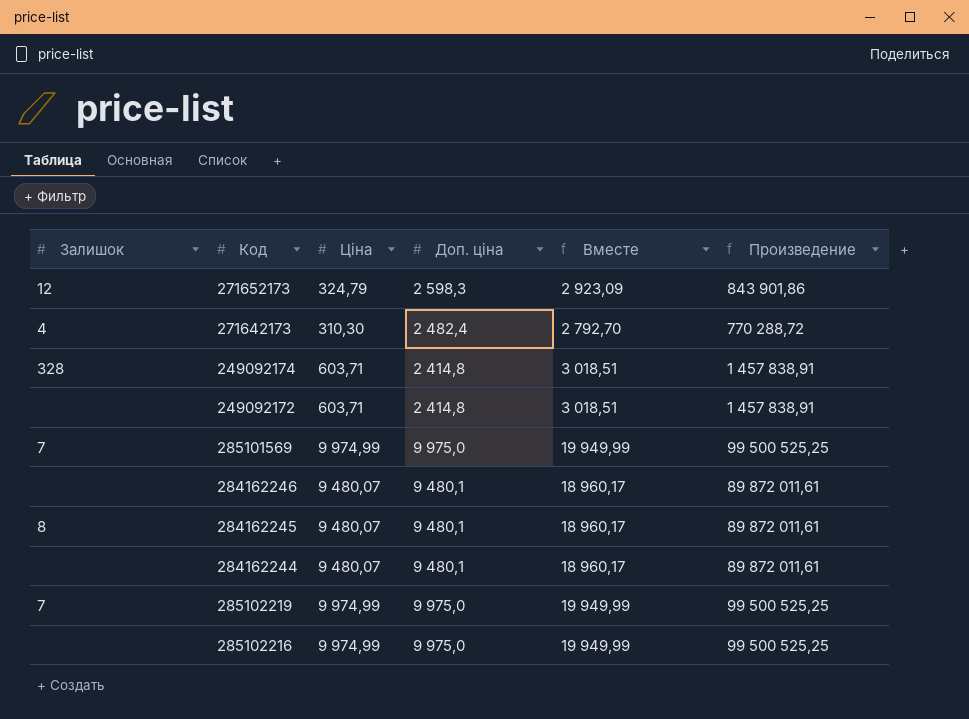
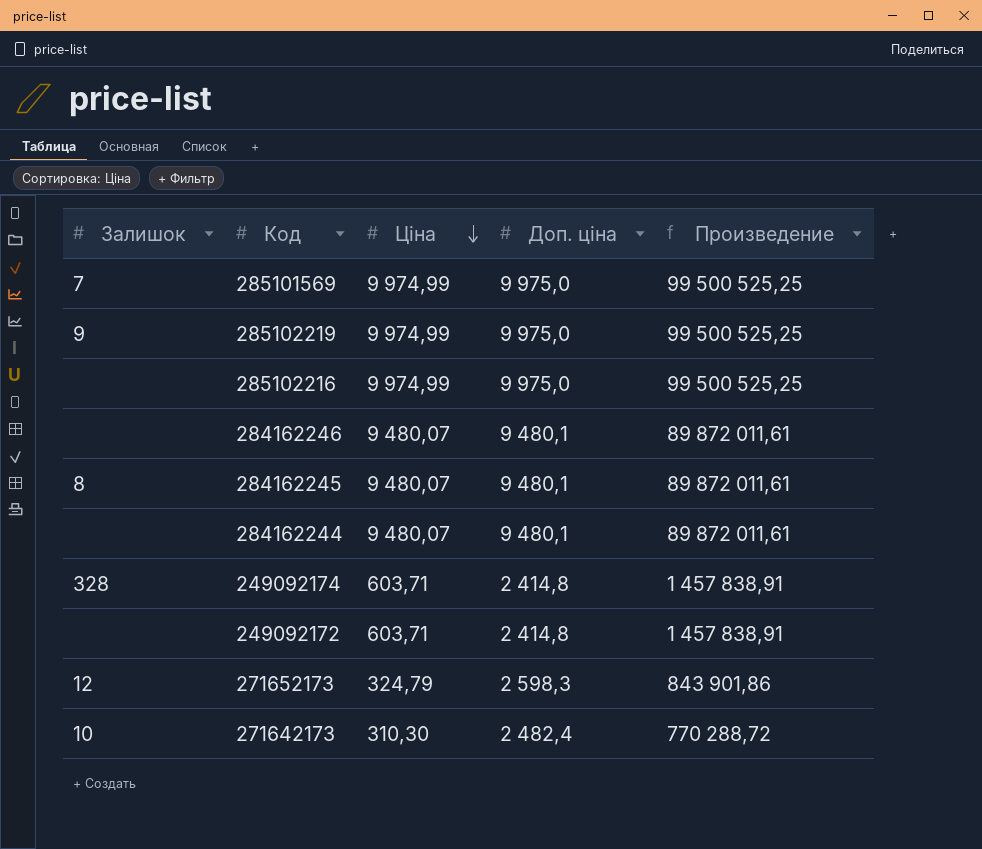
row order: none -> Ціна descending
column Вместе | formula: [Ціна] + [Доп. ціна] -> none
285102219 | Залишок: 7 -> 9
271642173 | Залишок: 4 -> 10

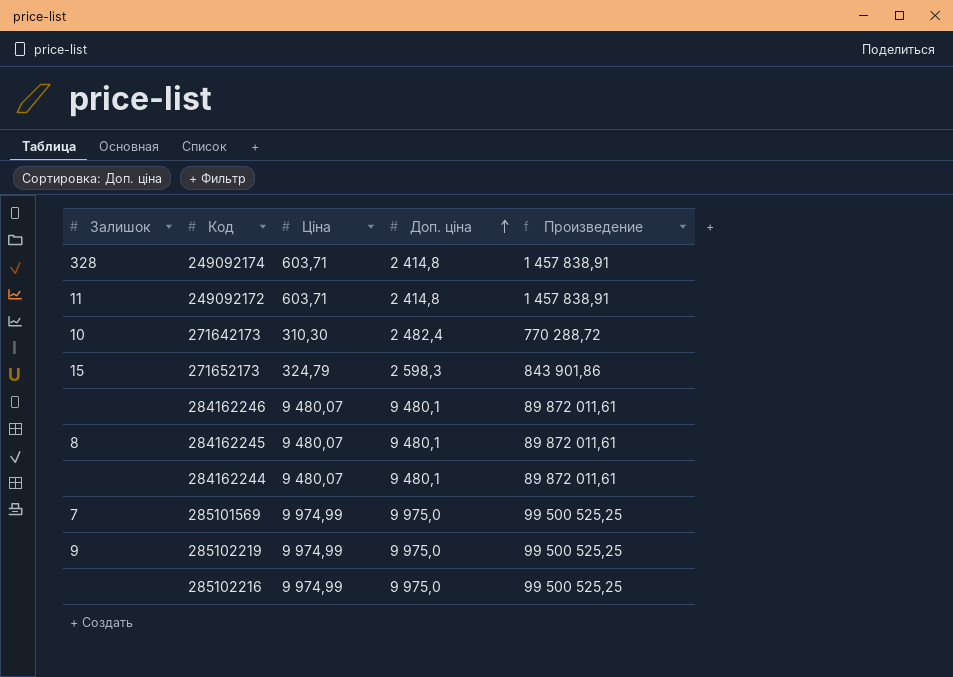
row order: Ціна descending -> Доп. ціна ascending
249092172 | Залишок: none -> 11
271652173 | Залишок: 12 -> 15

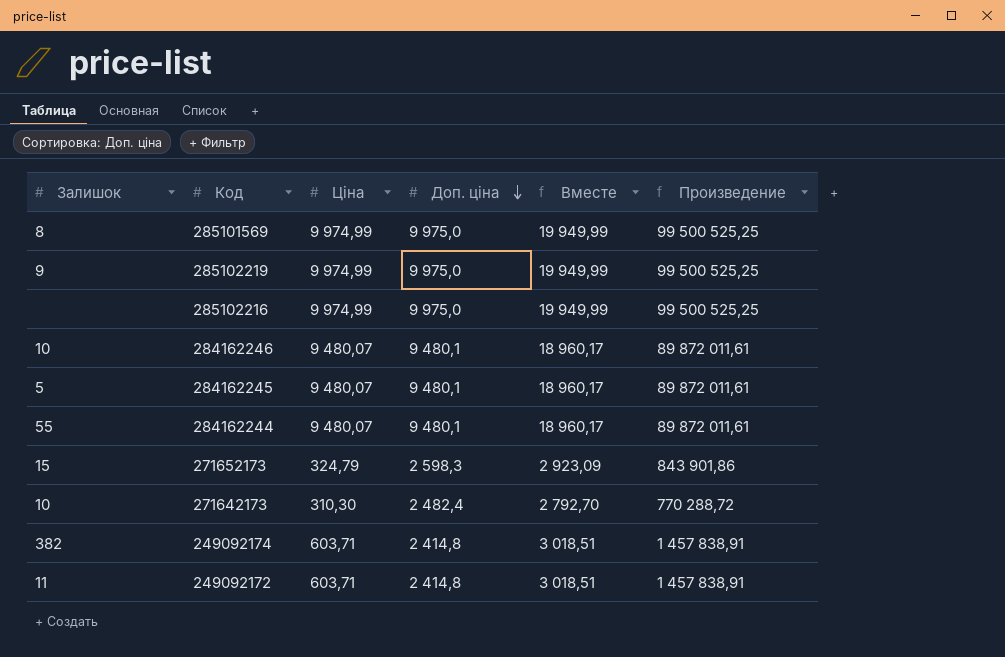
row order: Доп. ціна ascending -> Доп. ціна descending
column Вместе | formula: none -> [Ціна] + [Доп. ціна]
285101569 | Залишок: 7 -> 8
284162246 | Залишок: none -> 10
284162245 | Залишок: 8 -> 5
284162244 | Залишок: none -> 55
249092174 | Залишок: 328 -> 382

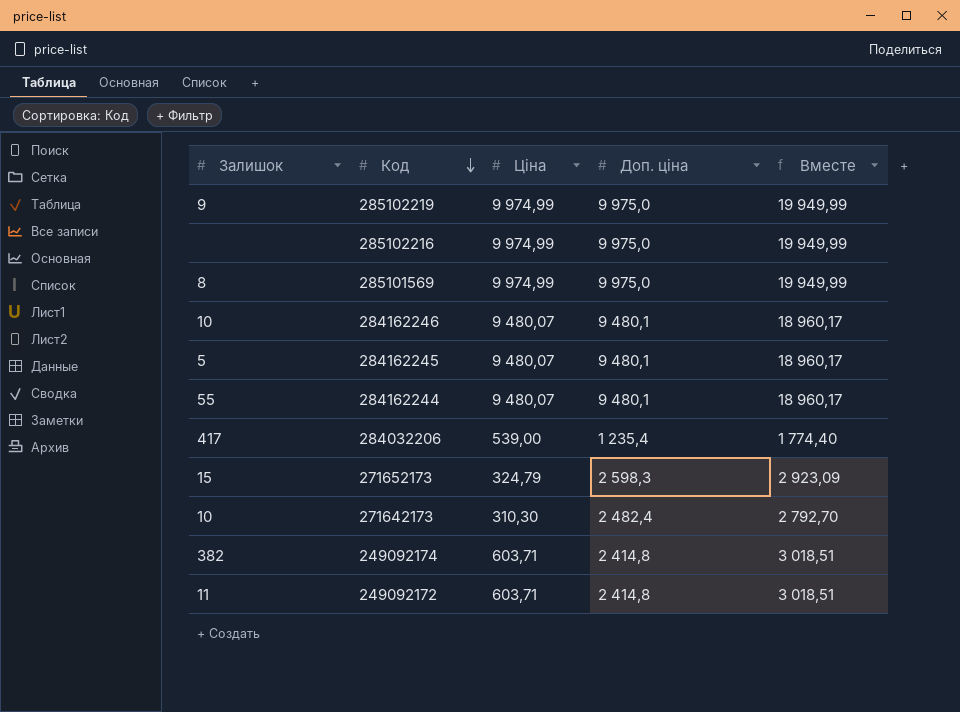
row order: Доп. ціна descending -> Код descending
column Произведение | formula: [Ціна] * [Доп. ціна] -> none
row 284032206: none -> 417 | 539,00 | 1 235,4 | 1 774,40

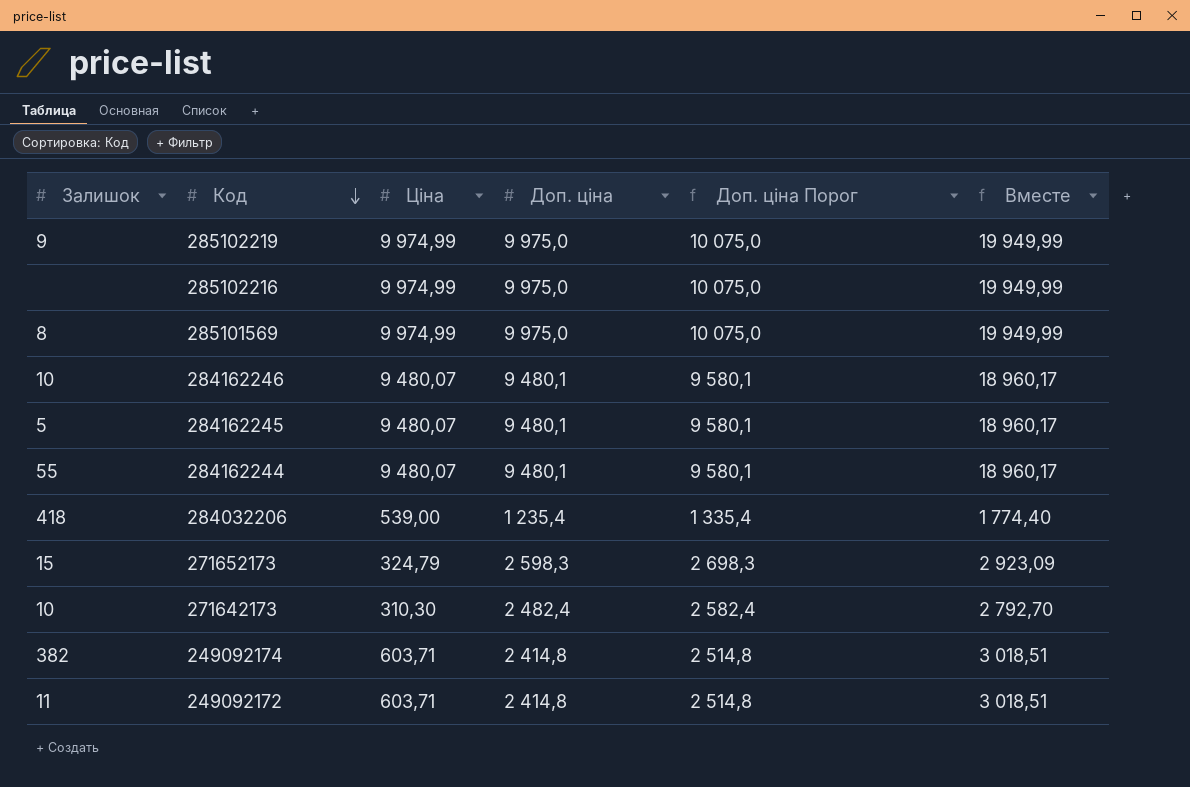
column Доп. ціна Порог | formula: none -> [Доп. ціна] + 100
284032206 | Залишок: 417 -> 418

